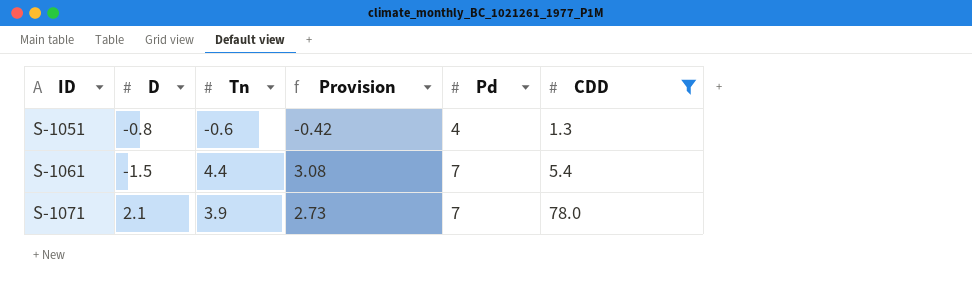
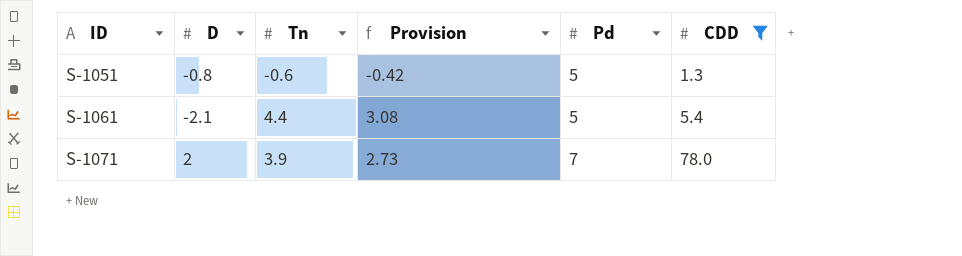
S-1051 | Pd: 4 -> 5
S-1061 | D: -1.5 -> -2.1
S-1061 | Pd: 7 -> 5
S-1071 | D: 2.1 -> 2

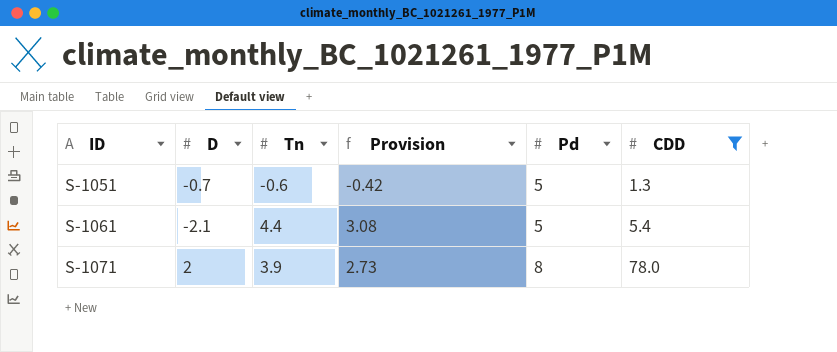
S-1051 | D: -0.8 -> -0.7
S-1071 | Pd: 7 -> 8

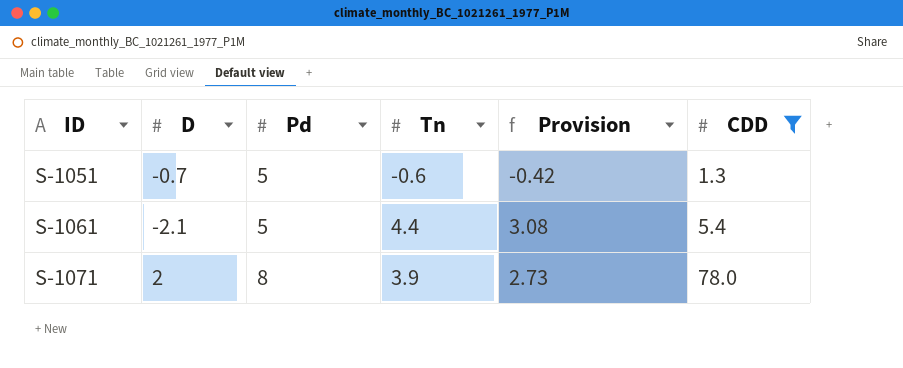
column Pd | position: 5 -> 3

